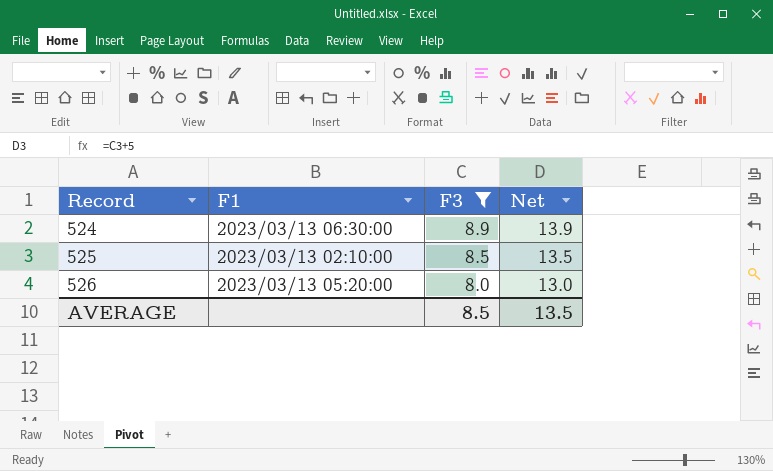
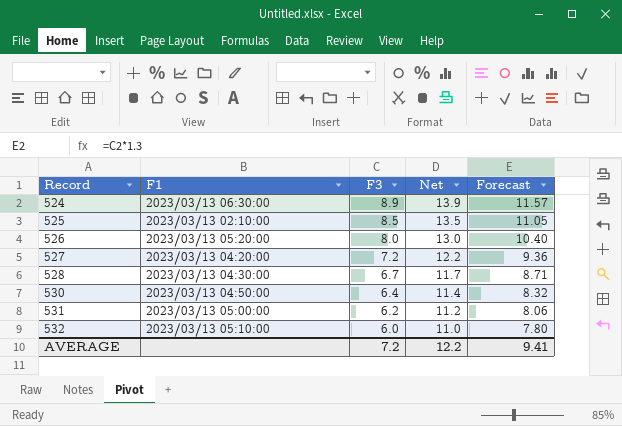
filter: F3 >= 8.0 -> none
column Forecast | formula: none -> [F3] * 1.3
AVERAGE | F3: 8.5 -> 7.2
AVERAGE | Net: 13.5 -> 12.2

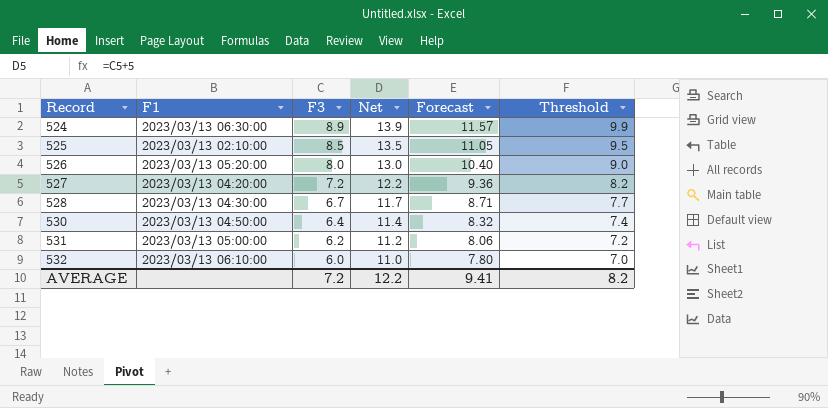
column Threshold | formula: none -> [F3] + 1
532 | F1: 2023/03/13 05:10:00 -> 2023/03/13 06:10:00

